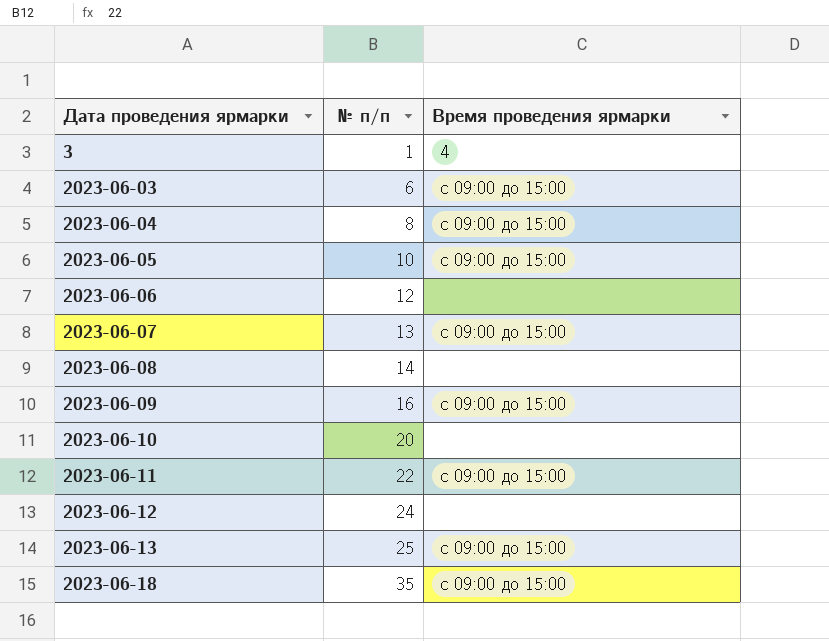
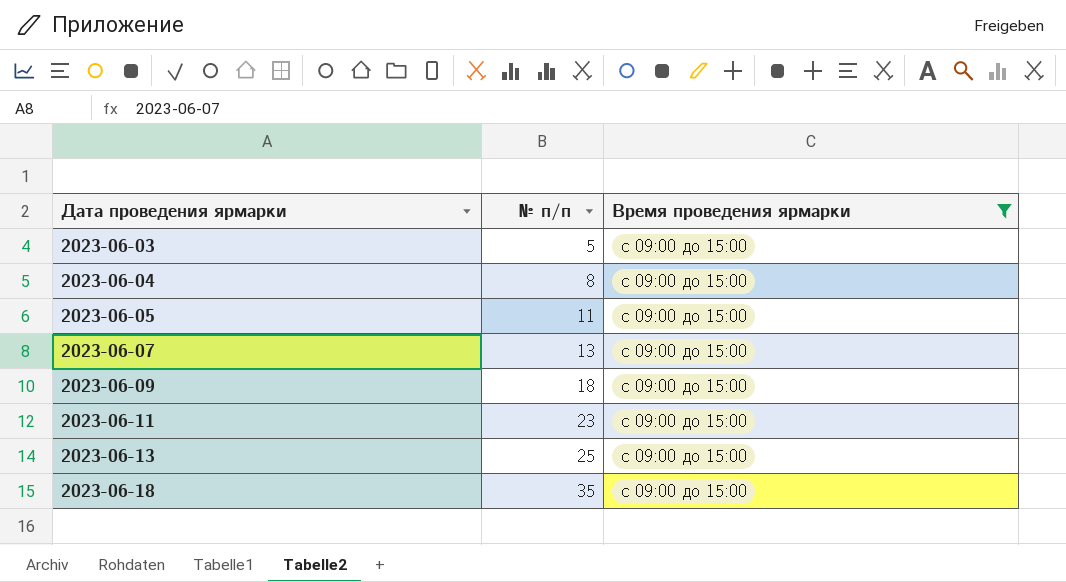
filter: none -> Время проведения ярмарки = с 09:00 до 15:00
2023-06-03 | № п/п: 6 -> 5
2023-06-05 | № п/п: 10 -> 11
2023-06-09 | № п/п: 16 -> 18
2023-06-11 | № п/п: 22 -> 23

